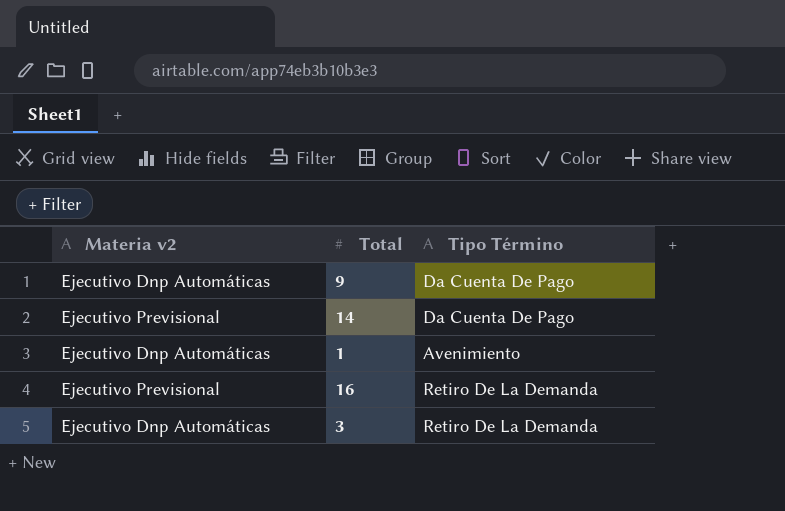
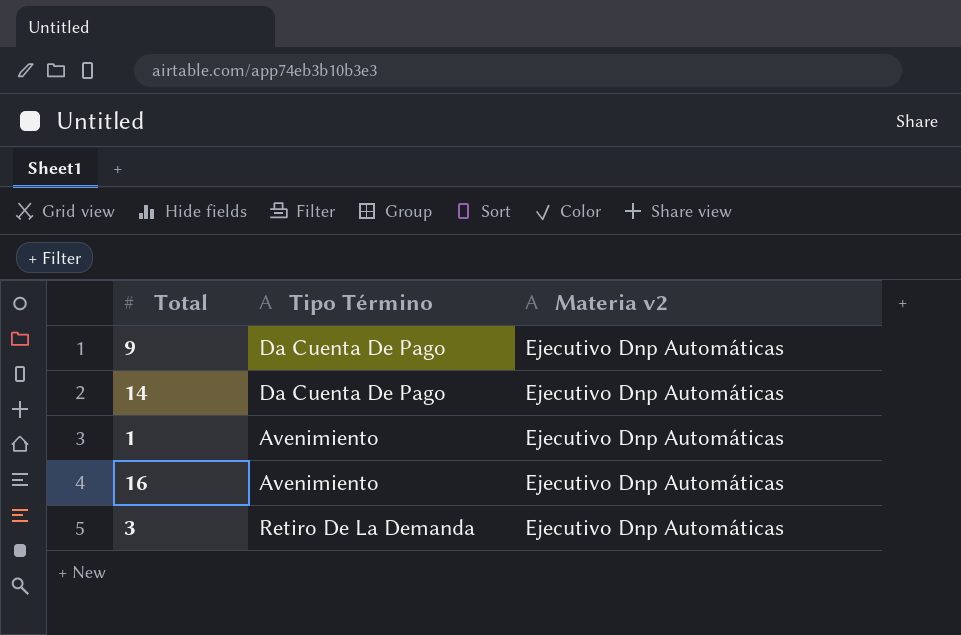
column Materia v2 | position: 1 -> 3
14 | Materia v2: Ejecutivo Previsional -> Ejecutivo Dnp Automáticas
16 | Tipo Término: Retiro De La Demanda -> Avenimiento
16 | Materia v2: Ejecutivo Previsional -> Ejecutivo Dnp Automáticas

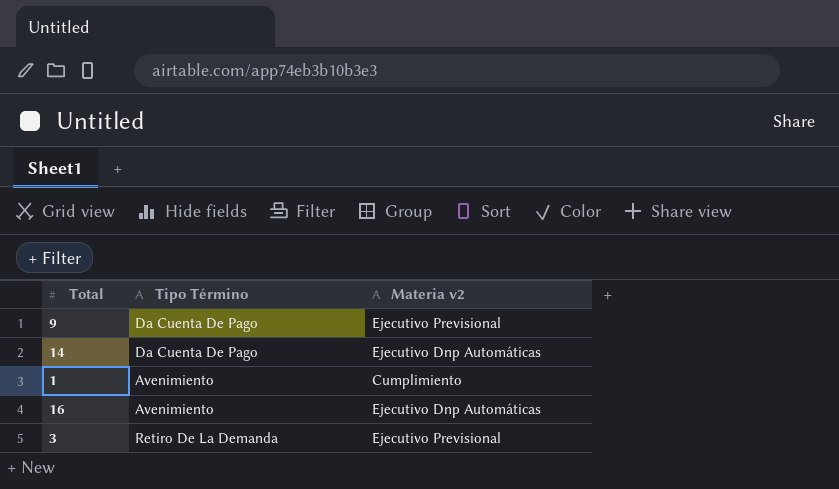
9 | Materia v2: Ejecutivo Dnp Automáticas -> Ejecutivo Previsional
1 | Materia v2: Ejecutivo Dnp Automáticas -> Cumplimiento
3 | Materia v2: Ejecutivo Dnp Automáticas -> Ejecutivo Previsional

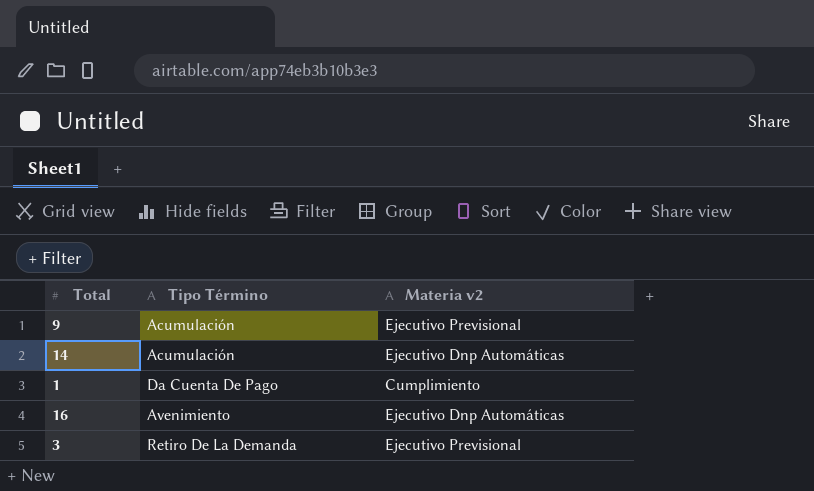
9 | Tipo Término: Da Cuenta De Pago -> Acumulación
14 | Tipo Término: Da Cuenta De Pago -> Acumulación
1 | Tipo Término: Avenimiento -> Da Cuenta De Pago

